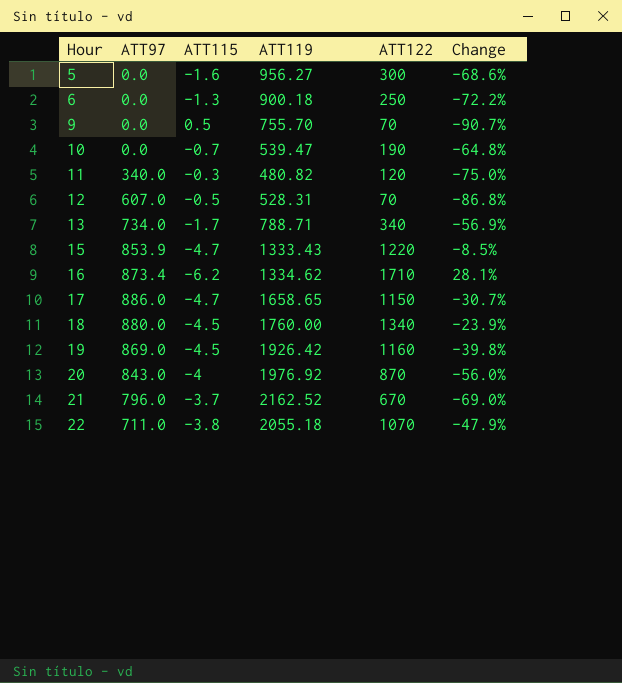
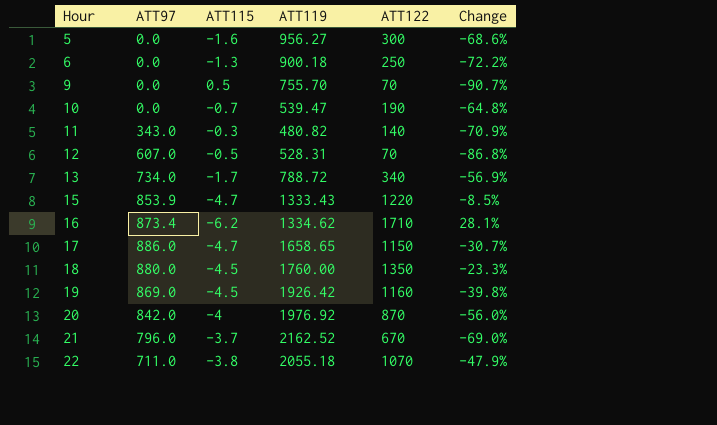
11 | ATT97: 340.0 -> 343.0
11 | ATT122: 120 -> 140
11 | Change: -75.0% -> -70.9%
13 | ATT119: 788.71 -> 788.72
18 | ATT122: 1340 -> 1350
18 | Change: -23.9% -> -23.3%
20 | ATT97: 843.0 -> 842.0

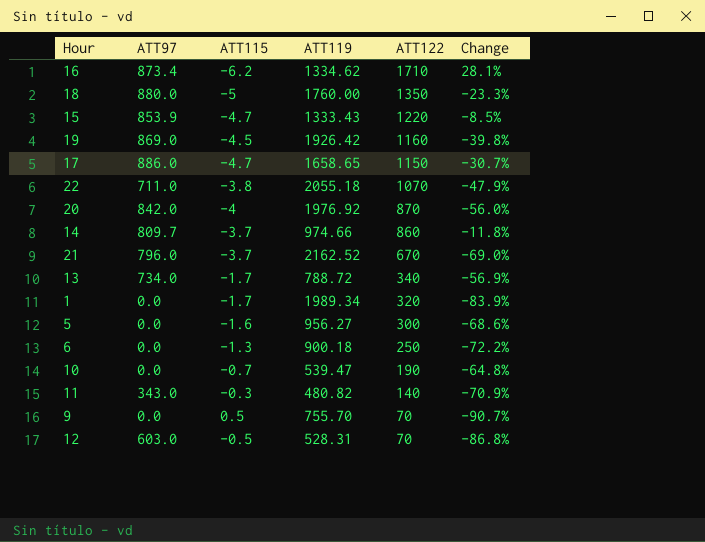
row order: Hour ascending -> ATT122 descending
18 | ATT115: -4.5 -> -5
row 14: none -> 809.7 | -3.7 | 974.66 | 860 | -11.8%
row 1: none -> 0.0 | -1.7 | 1989.34 | 320 | -83.9%
12 | ATT97: 607.0 -> 603.0

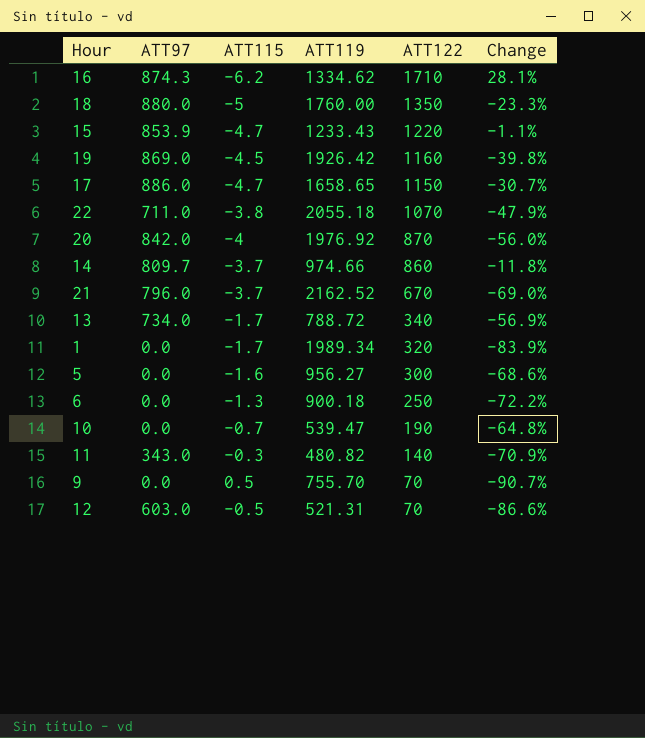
16 | ATT97: 873.4 -> 874.3
15 | ATT119: 1333.43 -> 1233.43
15 | Change: -8.5% -> -1.1%
12 | ATT119: 528.31 -> 521.31
12 | Change: -86.8% -> -86.6%

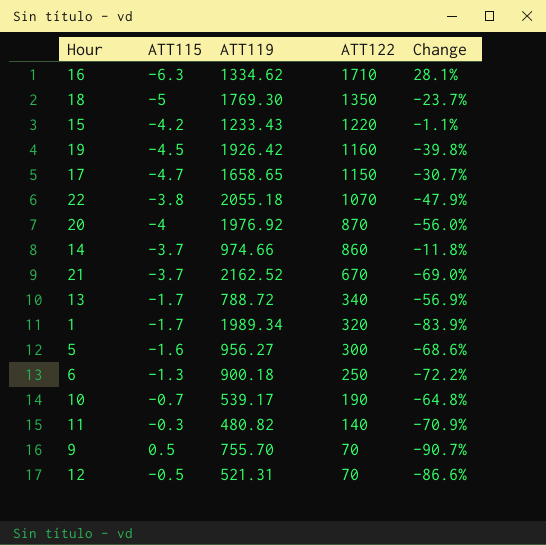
column ATT97 | position: 2 -> none
16 | ATT115: -6.2 -> -6.3
18 | ATT119: 1760.00 -> 1769.30
18 | Change: -23.3% -> -23.7%
15 | ATT115: -4.7 -> -4.2
10 | ATT119: 539.47 -> 539.17

